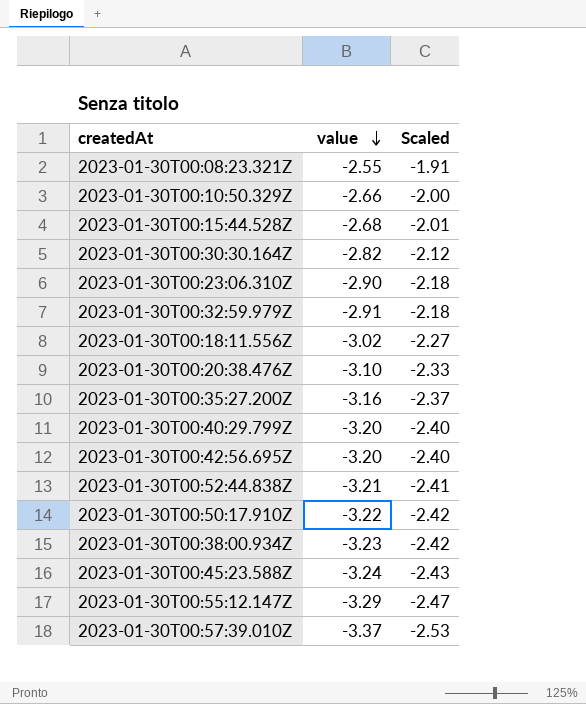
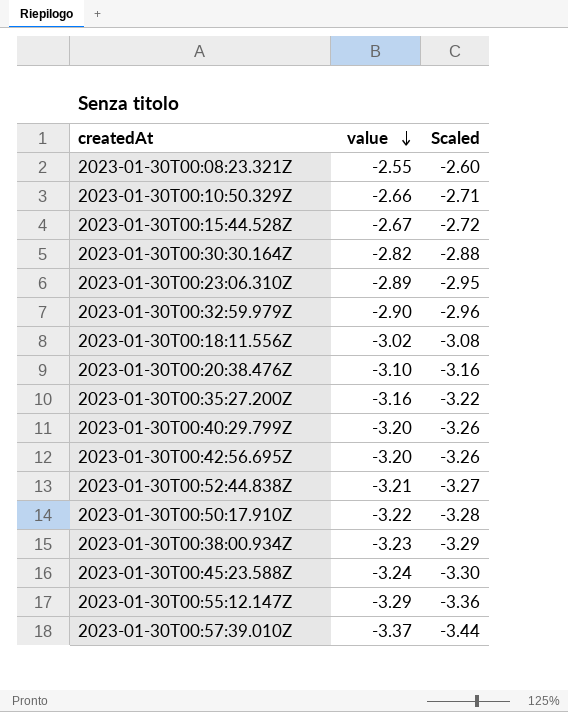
column Scaled | formula: [value] * 0.75 -> [value] * 1.02
2023-01-30T00:15:44.528Z | value: -2.68 -> -2.67
2023-01-30T00:23:06.310Z | value: -2.90 -> -2.89
2023-01-30T00:32:59.979Z | value: -2.91 -> -2.90

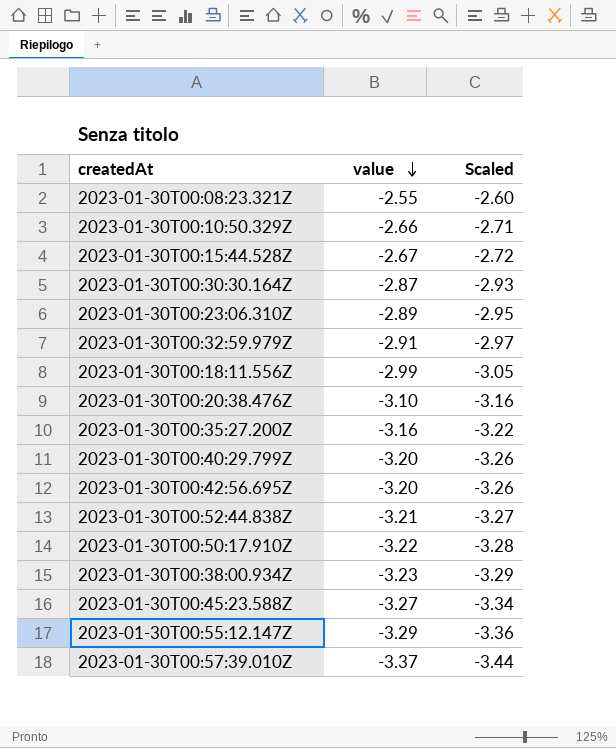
2023-01-30T00:30:30.164Z | value: -2.82 -> -2.87
2023-01-30T00:30:30.164Z | Scaled: -2.88 -> -2.93
2023-01-30T00:32:59.979Z | value: -2.90 -> -2.91
2023-01-30T00:32:59.979Z | Scaled: -2.96 -> -2.97
2023-01-30T00:18:11.556Z | value: -3.02 -> -2.99
2023-01-30T00:18:11.556Z | Scaled: -3.08 -> -3.05
2023-01-30T00:45:23.588Z | value: -3.24 -> -3.27
2023-01-30T00:45:23.588Z | Scaled: -3.30 -> -3.34

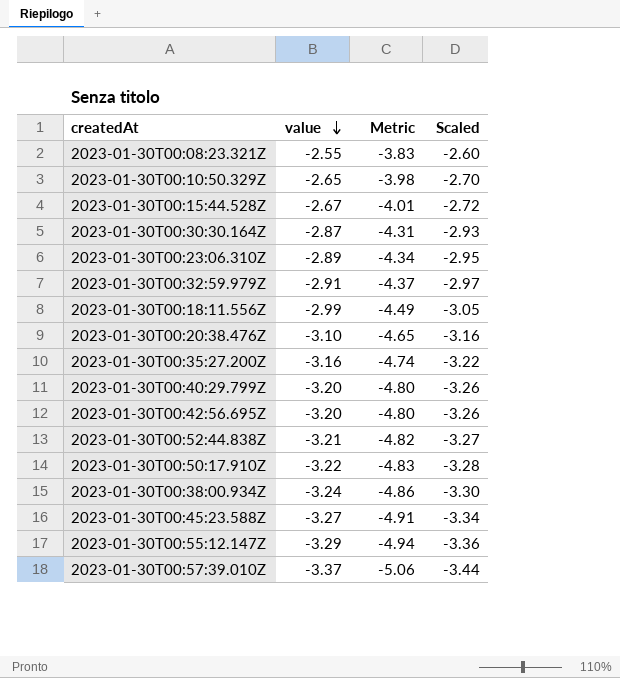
column Metric | formula: none -> [value] * 1.5
2023-01-30T00:10:50.329Z | value: -2.66 -> -2.65
2023-01-30T00:10:50.329Z | Scaled: -2.71 -> -2.70
2023-01-30T00:38:00.934Z | value: -3.23 -> -3.24
2023-01-30T00:38:00.934Z | Scaled: -3.29 -> -3.30

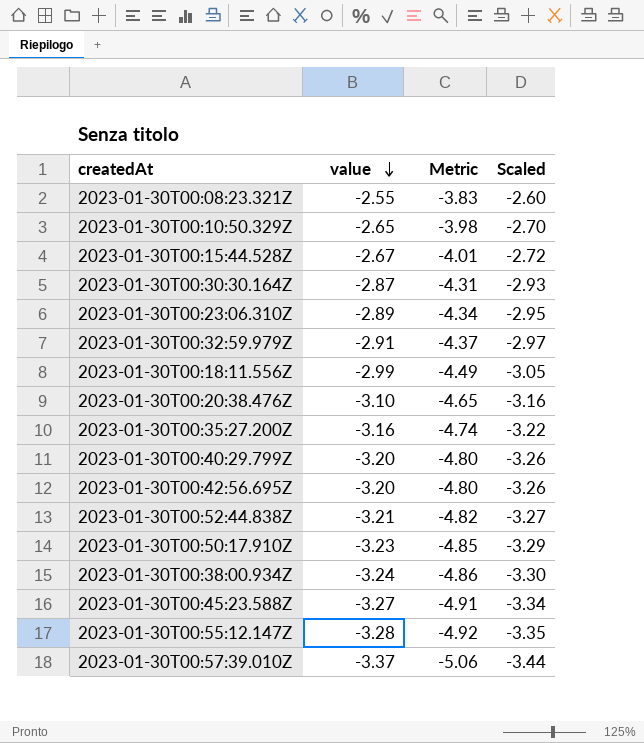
2023-01-30T00:50:17.910Z | value: -3.22 -> -3.23
2023-01-30T00:50:17.910Z | Metric: -4.83 -> -4.85
2023-01-30T00:50:17.910Z | Scaled: -3.28 -> -3.29
2023-01-30T00:55:12.147Z | value: -3.29 -> -3.28
2023-01-30T00:55:12.147Z | Metric: -4.94 -> -4.92
2023-01-30T00:55:12.147Z | Scaled: -3.36 -> -3.35

